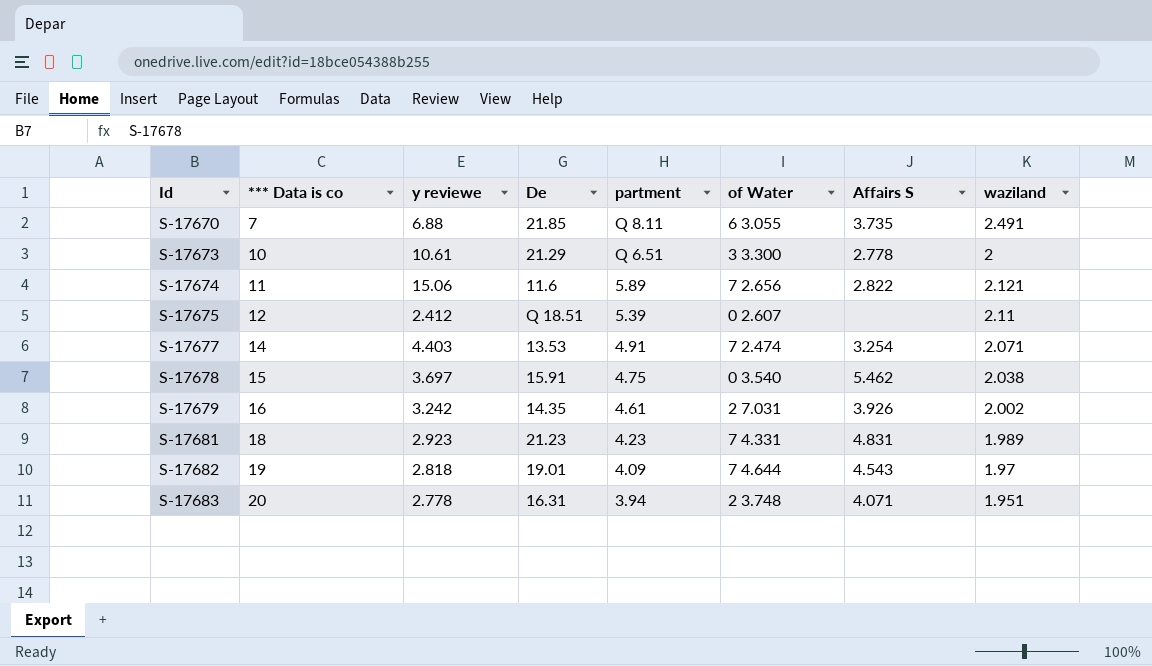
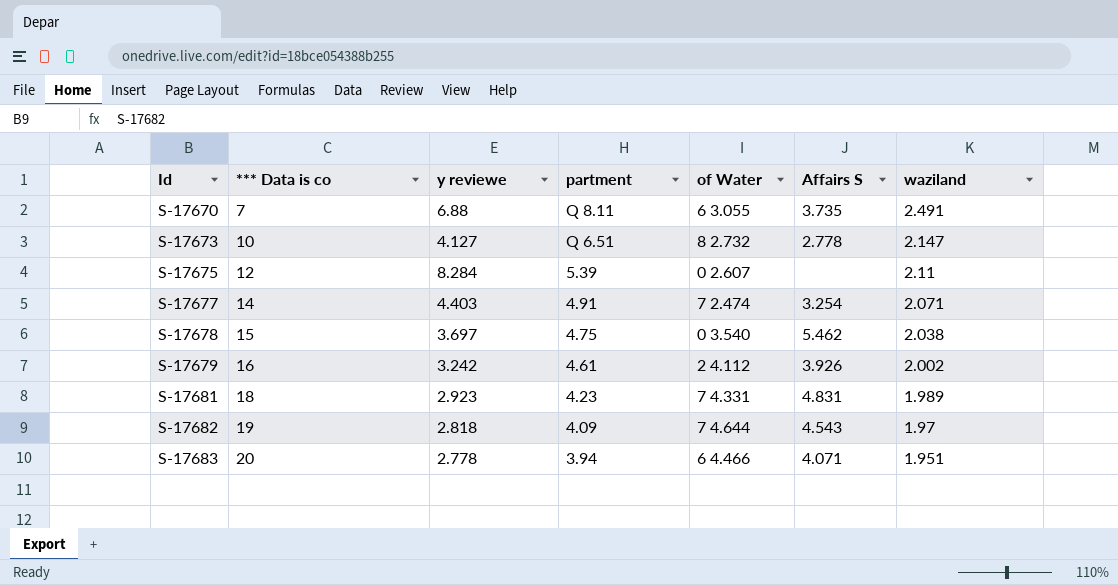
column De | position: 4 -> none
row S-17674: 11 | 15.06 | 11.6 | 5.89 | 7 2.656 | 2.822 | 2.121 -> none
S-17673 | y reviewe: 10.61 -> 4.127
S-17673 | of Water: 3 3.300 -> 8 2.732
S-17673 | waziland: 2 -> 2.147
S-17675 | y reviewe: 2.412 -> 8.284
S-17679 | of Water: 2 7.031 -> 2 4.112
S-17683 | of Water: 2 3.748 -> 6 4.466

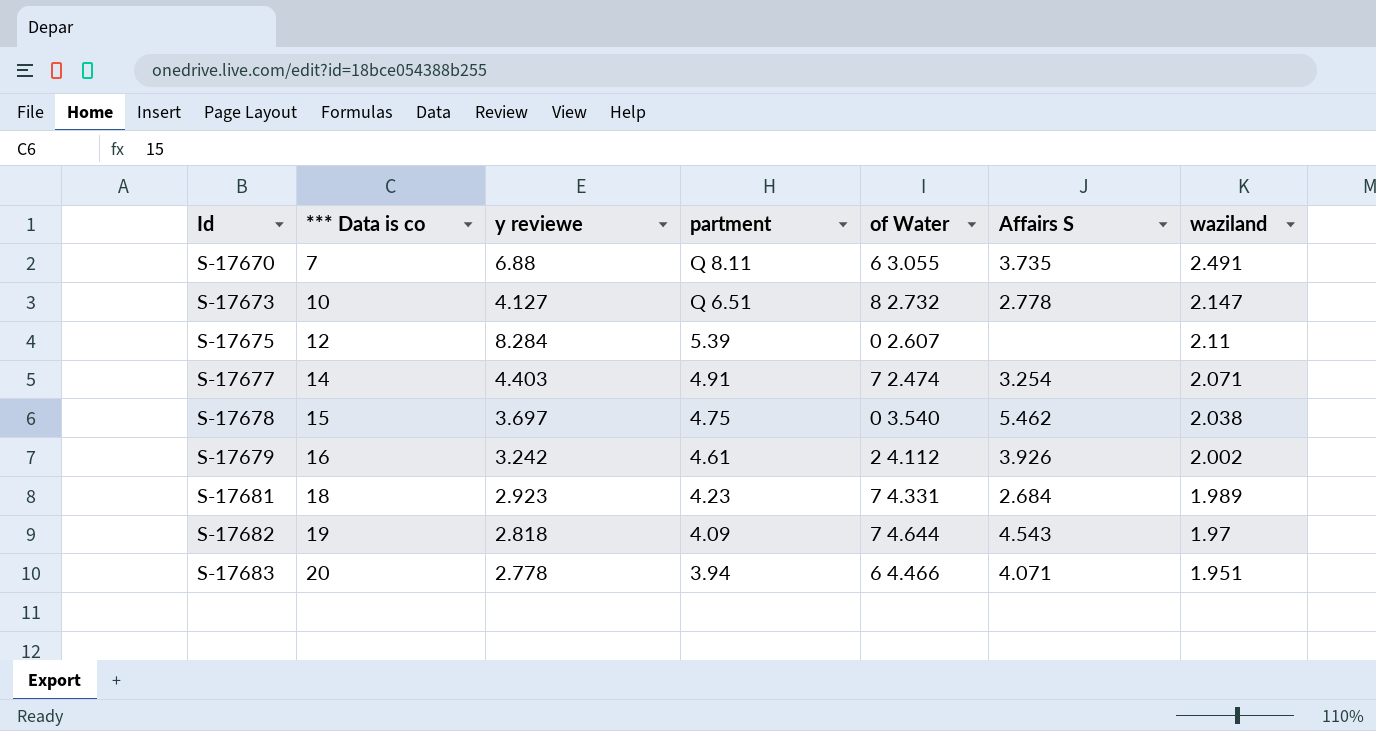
S-17681 | Affairs S: 4.831 -> 2.684

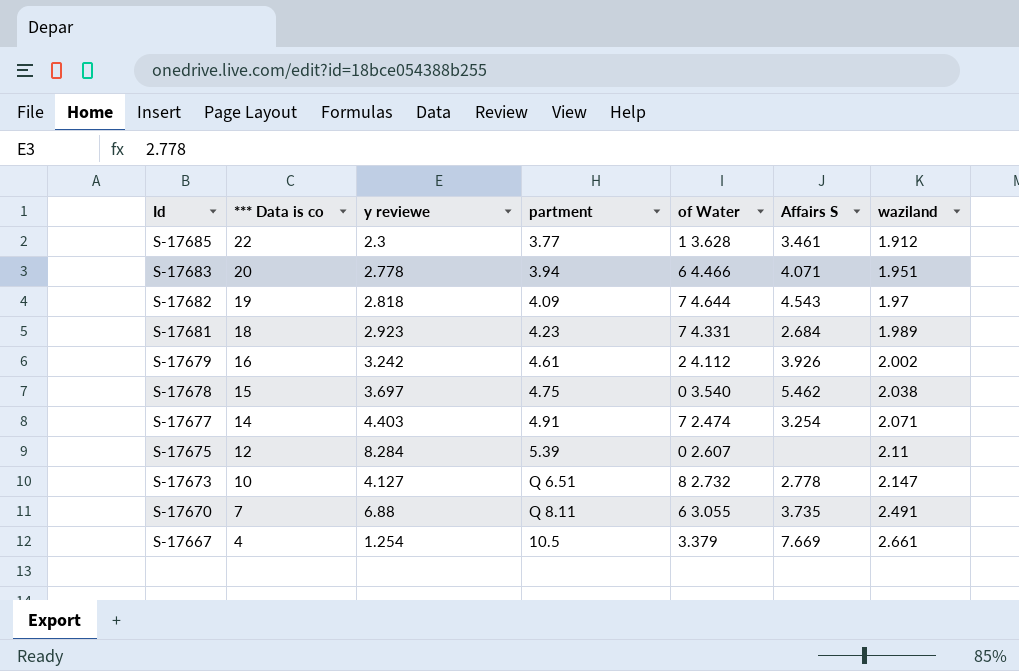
row order: Id ascending -> Id descending
row S-17685: none -> 22 | 2.3 | 3.77 | 1 3.628 | 3.461 | 1.912
row S-17667: none -> 4 | 1.254 | 10.5 | 3.379 | 7.669 | 2.661

